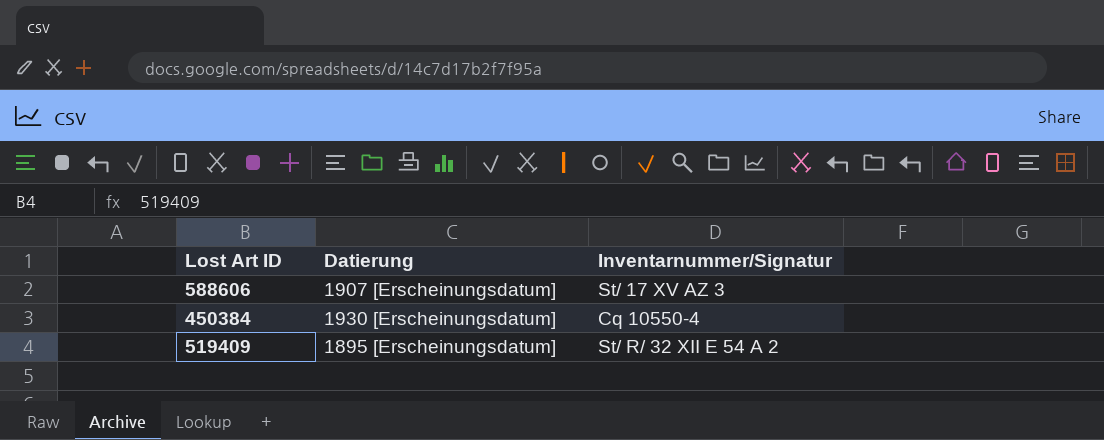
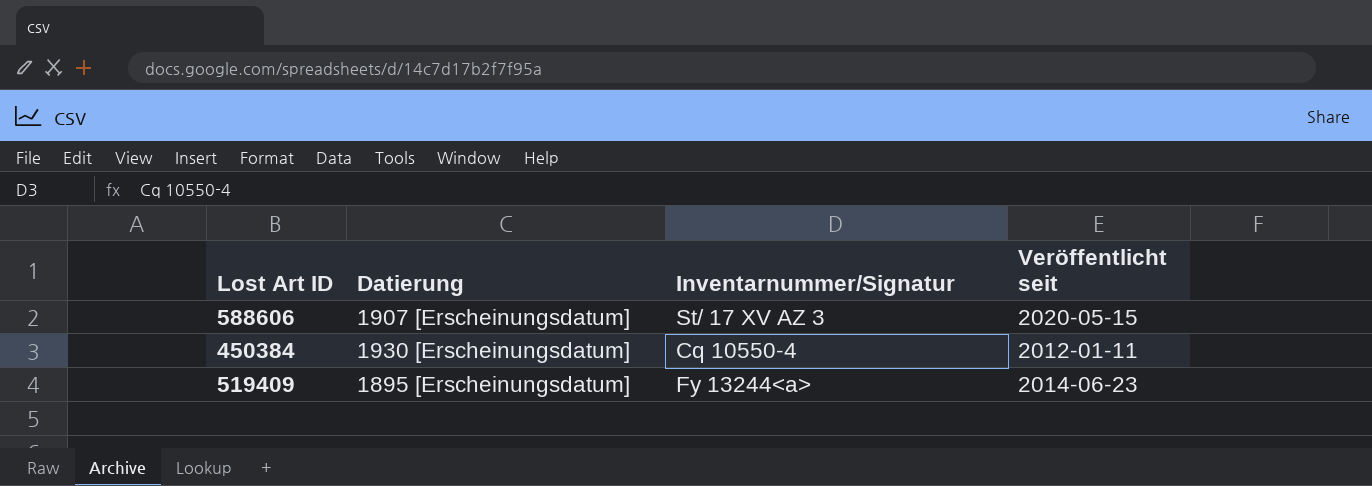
column Veröffentlicht seit | position: none -> 4
519409 | Inventarnummer/Signatur: St/ R/ 32 XII E 54 A 2 -> Fy 13244<a>

